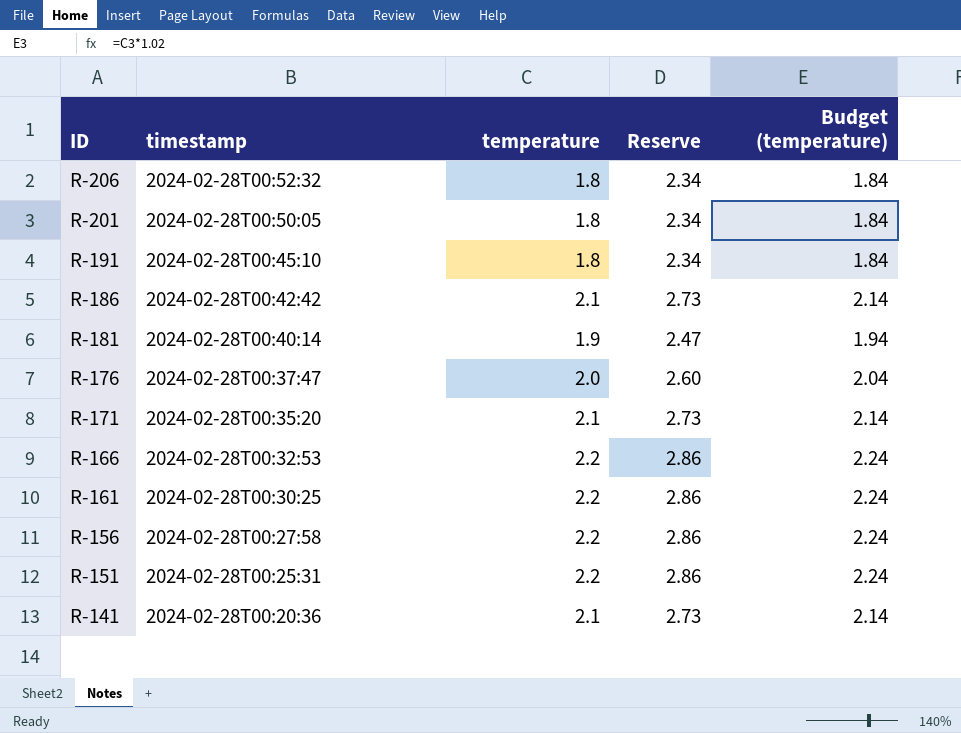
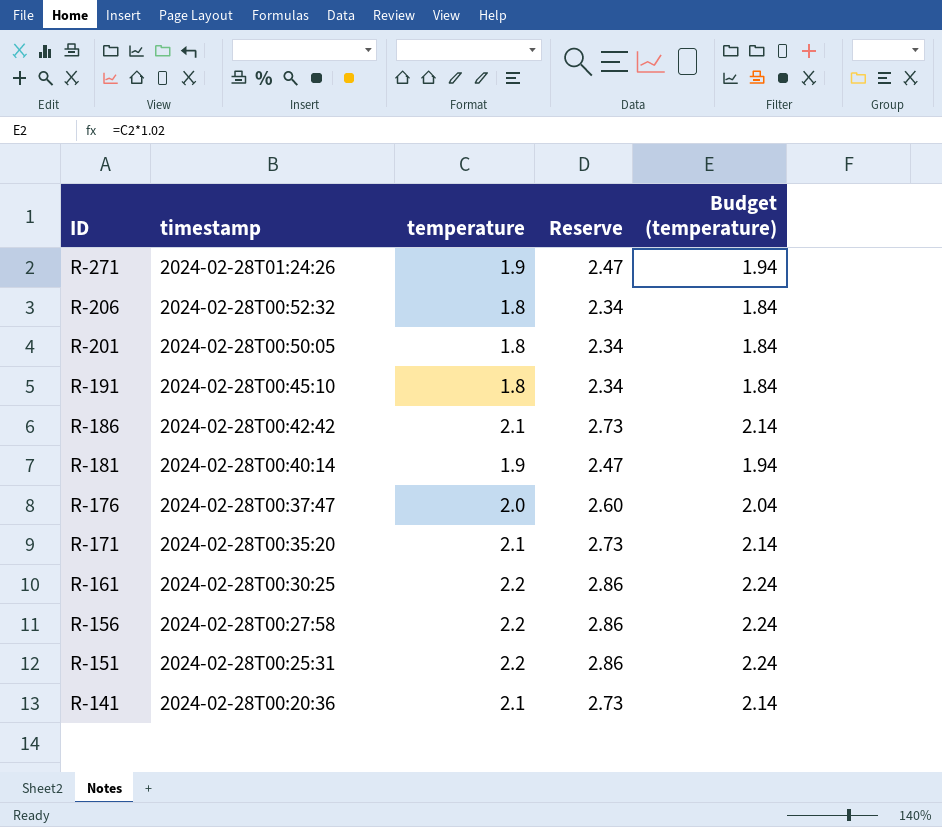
row R-166: 2024-02-28T00:32:53 | 2.2 | 2.86 | 2.24 -> none
row R-271: none -> 2024-02-28T01:24:26 | 1.9 | 2.47 | 1.94

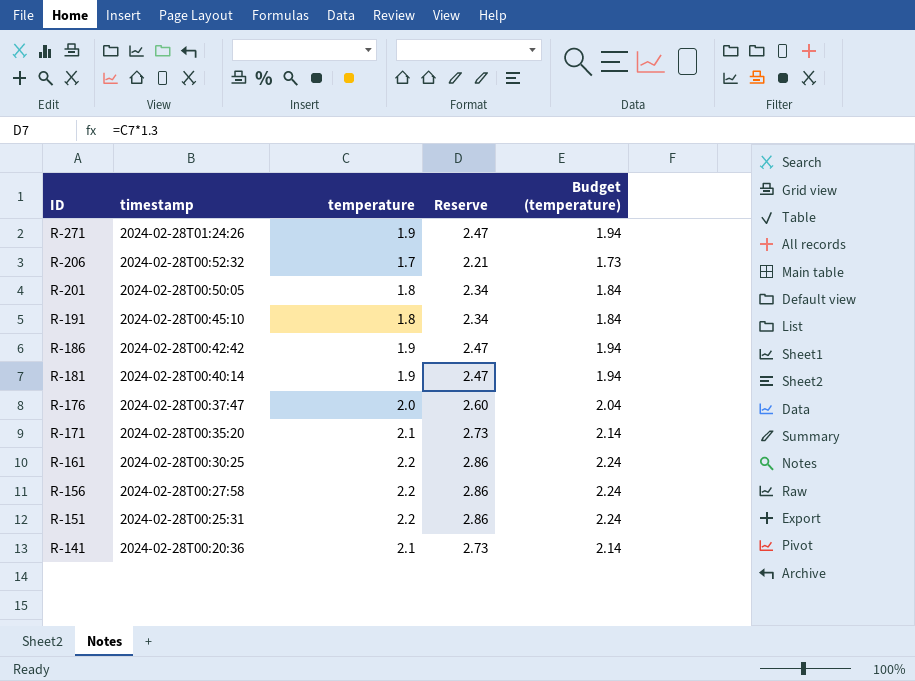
R-206 | temperature: 1.8 -> 1.7
R-206 | Reserve: 2.34 -> 2.21
R-206 | Budget (temperature): 1.84 -> 1.73
R-186 | temperature: 2.1 -> 1.9
R-186 | Reserve: 2.73 -> 2.47
R-186 | Budget (temperature): 2.14 -> 1.94

